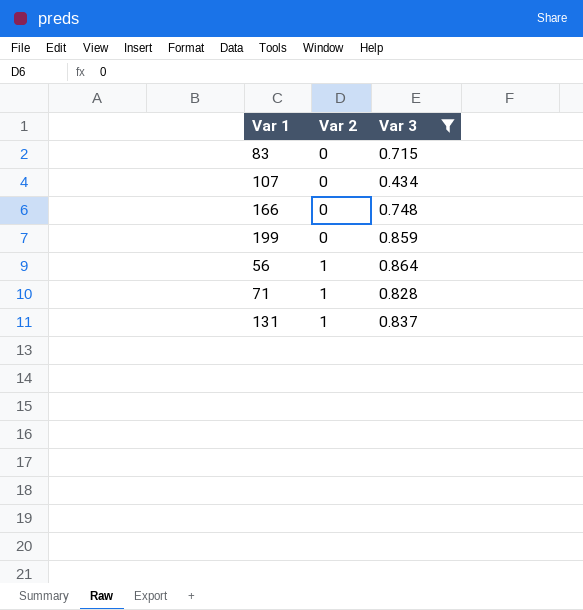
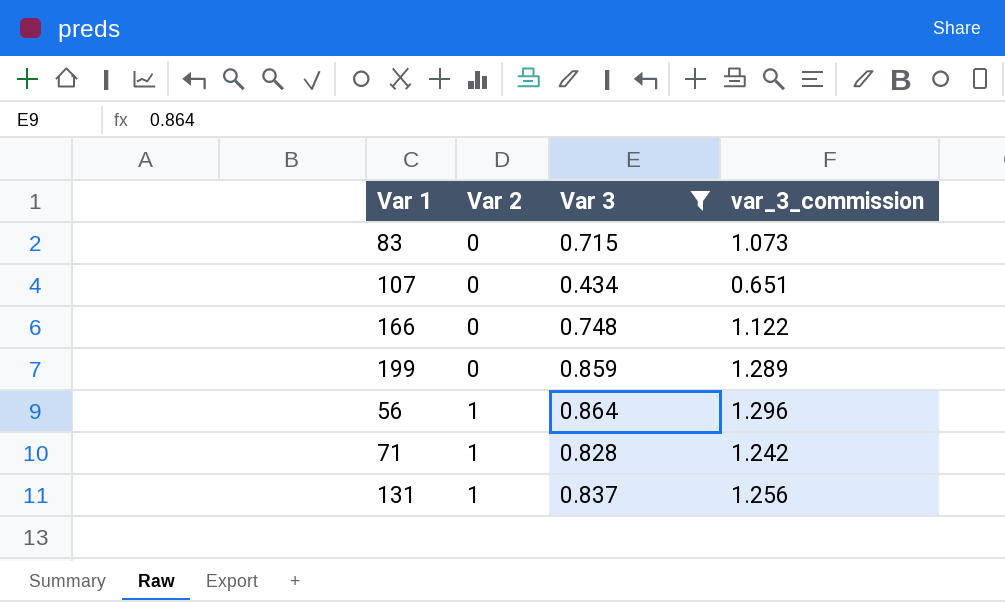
column var_3_commission | formula: none -> [Var 3] * 1.5

